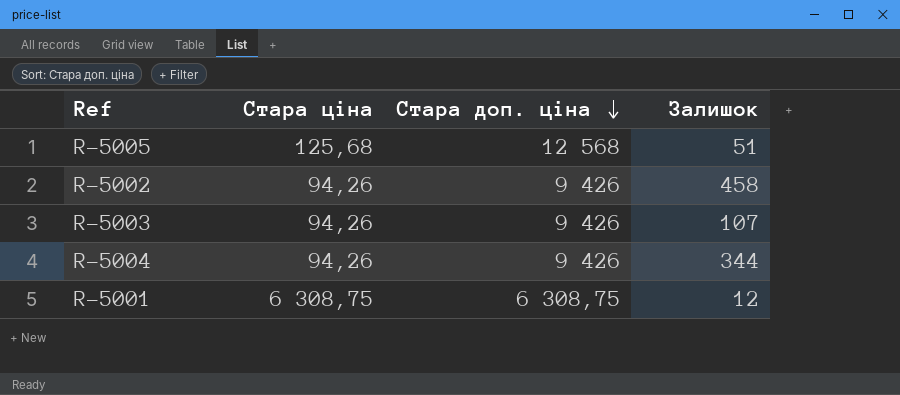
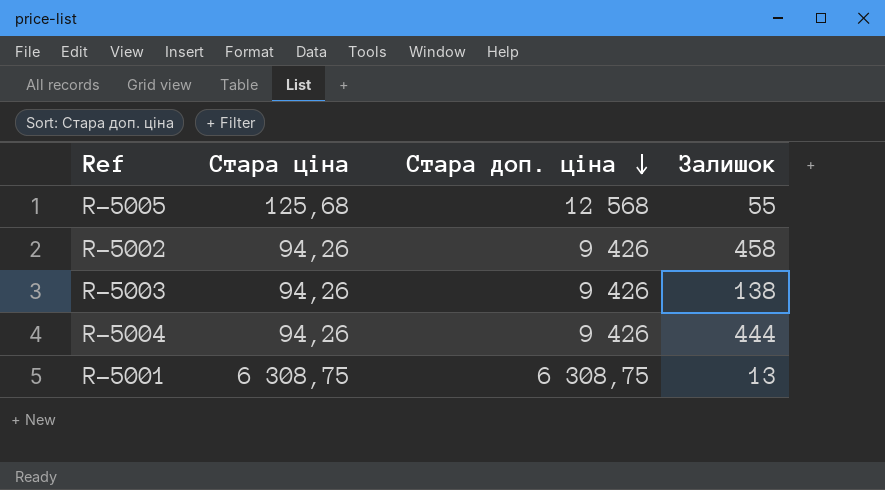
R-5005 | Залишок: 51 -> 55
R-5003 | Залишок: 107 -> 138
R-5004 | Залишок: 344 -> 444
R-5001 | Залишок: 12 -> 13

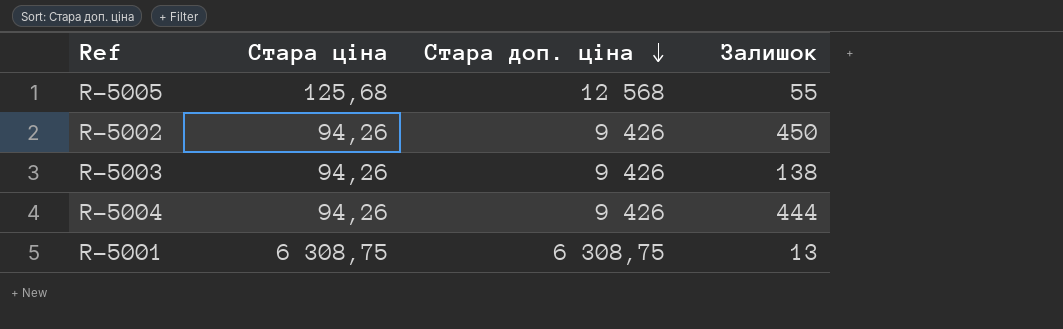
R-5002 | Залишок: 458 -> 450

